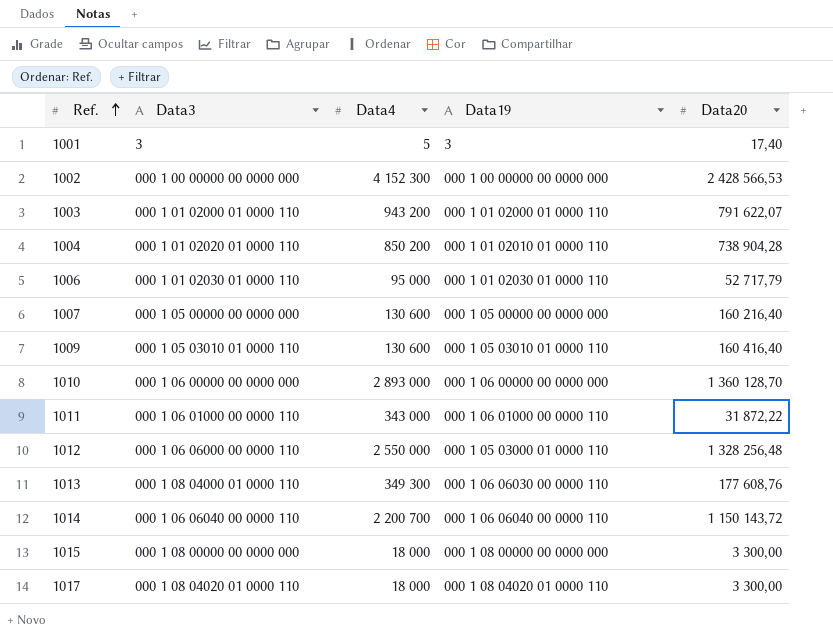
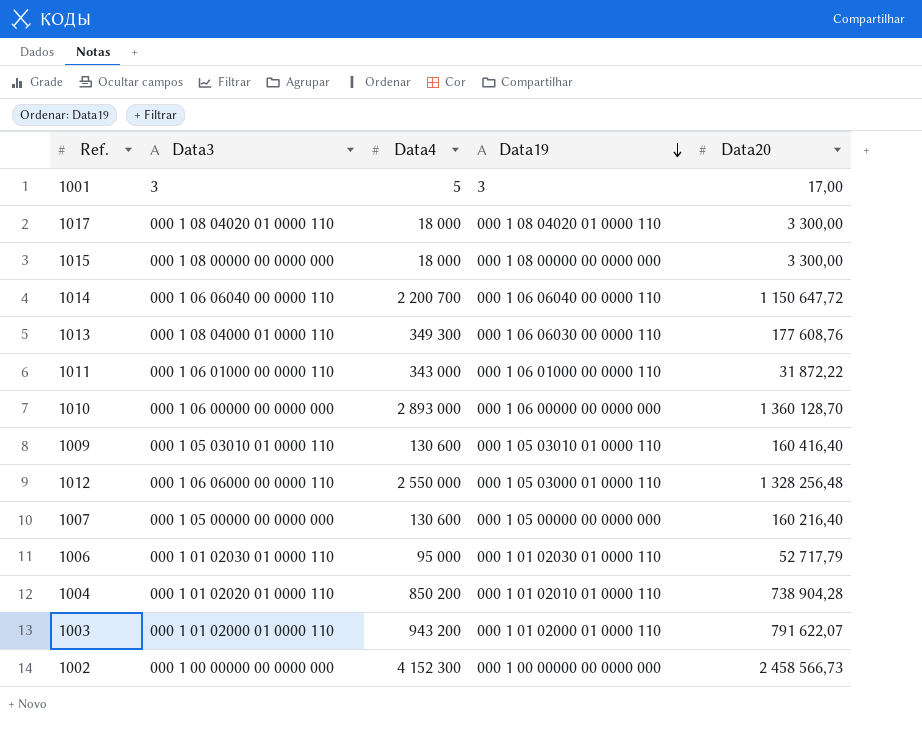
row order: Ref. ascending -> Data19 descending
1001 | Data20: 17,40 -> 17,00
1014 | Data20: 1 150 143,72 -> 1 150 647,72
1002 | Data20: 2 428 566,53 -> 2 458 566,73

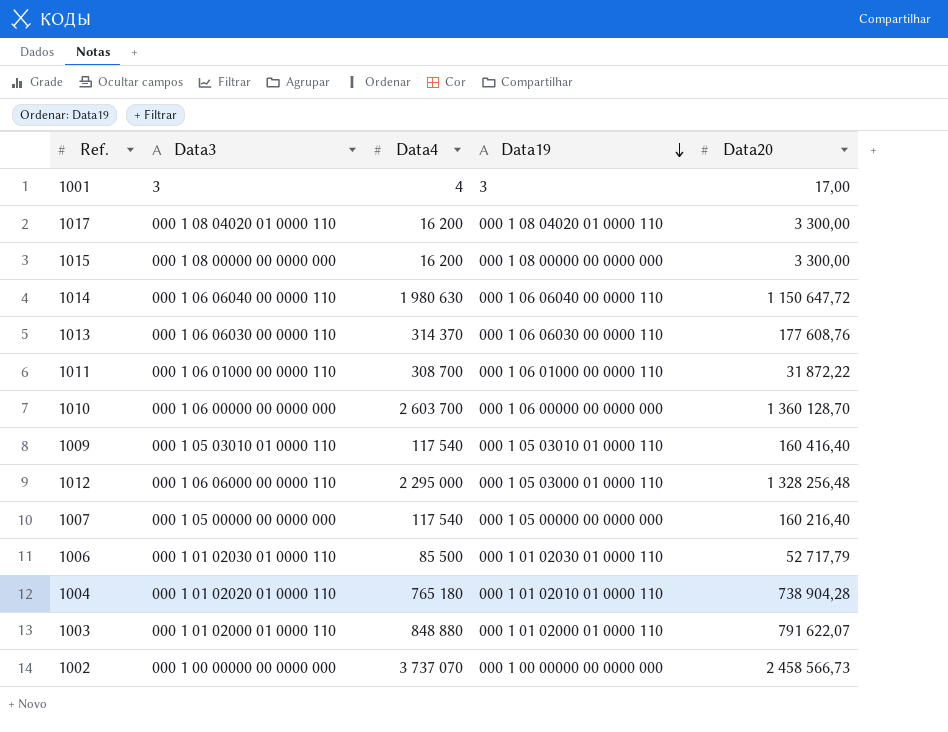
1001 | Data4: 5 -> 4
1017 | Data4: 18 000 -> 16 200
1015 | Data4: 18 000 -> 16 200
1014 | Data4: 2 200 700 -> 1 980 630
1013 | Data3: 000 1 08 04000 01 0000 110 -> 000 1 06 06030 00 0000 110
1013 | Data4: 349 300 -> 314 370
1011 | Data4: 343 000 -> 308 700
1010 | Data4: 2 893 000 -> 2 603 700
1009 | Data4: 130 600 -> 117 540
1012 | Data4: 2 550 000 -> 2 295 000
1007 | Data4: 130 600 -> 117 540
1006 | Data4: 95 000 -> 85 500
1004 | Data4: 850 200 -> 765 180
1003 | Data4: 943 200 -> 848 880
1002 | Data4: 4 152 300 -> 3 737 070

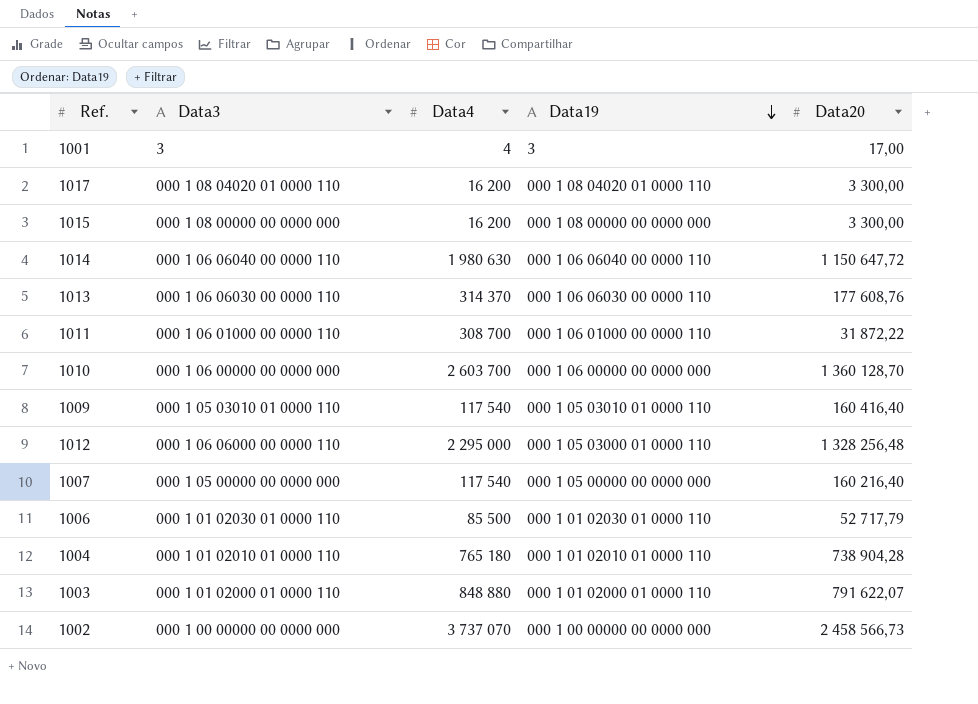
1004 | Data3: 000 1 01 02020 01 0000 110 -> 000 1 01 02010 01 0000 110

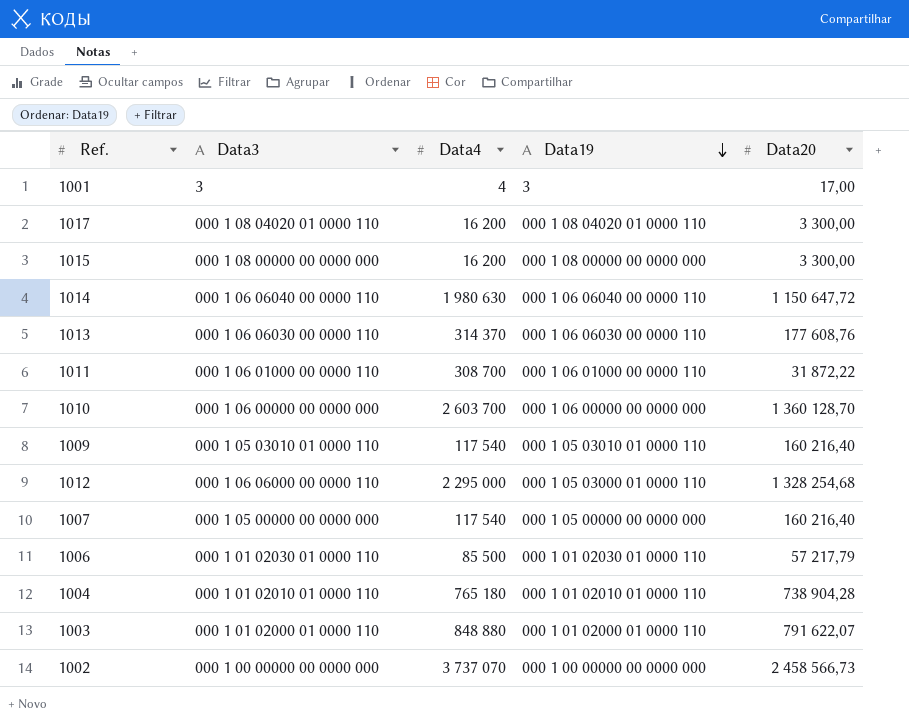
1009 | Data20: 160 416,40 -> 160 216,40
1012 | Data20: 1 328 256,48 -> 1 328 254,68
1006 | Data20: 52 717,79 -> 57 217,79

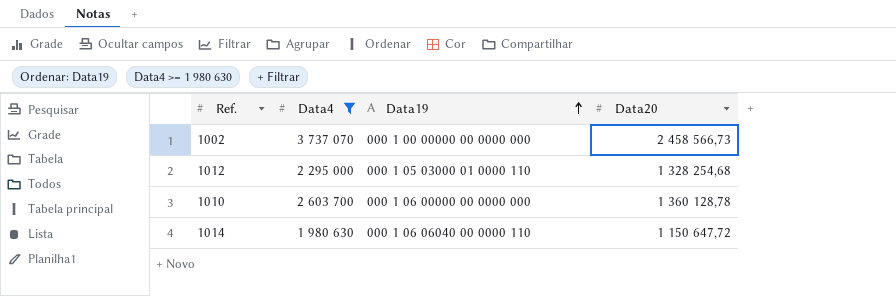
filter: none -> Data4 >= 1 980 630
row order: Data19 descending -> Data19 ascending
column Data3 | position: 2 -> none
1010 | Data20: 1 360 128,70 -> 1 360 128,78

